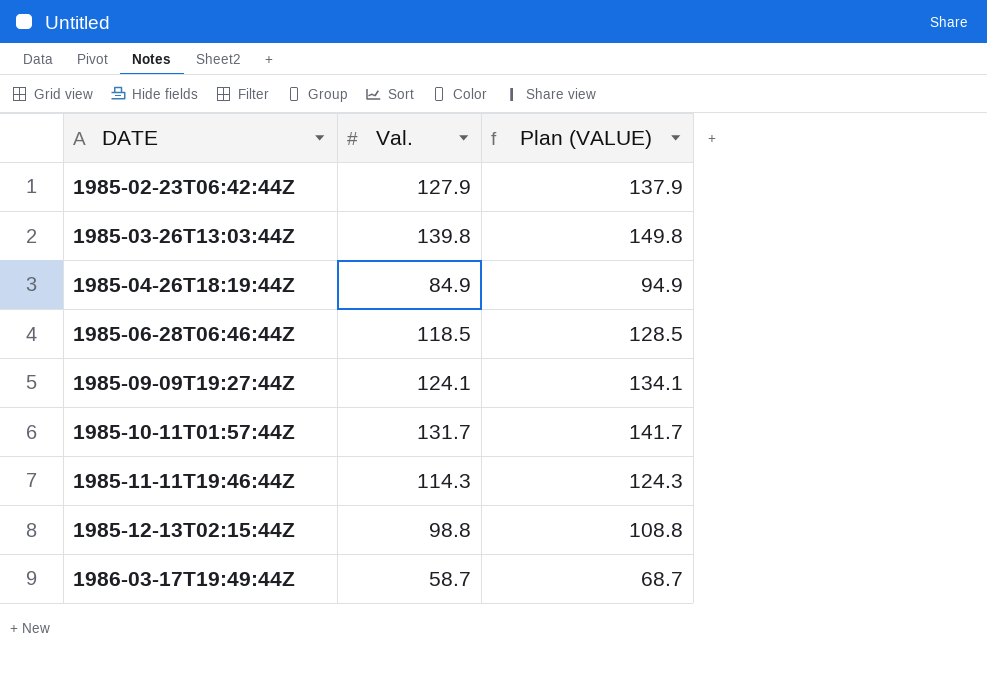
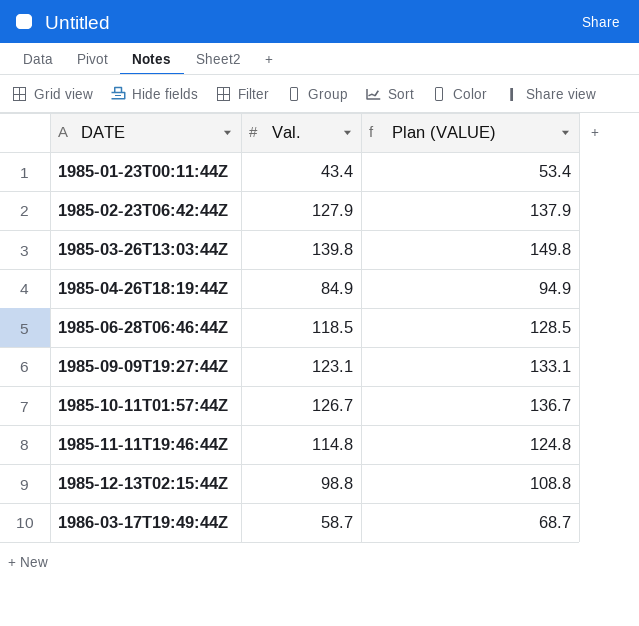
row 1985-01-23T00:11:44Z: none -> 43.4 | 53.4
1985-09-09T19:27:44Z | Val.: 124.1 -> 123.1
1985-09-09T19:27:44Z | Plan (VALUE): 134.1 -> 133.1
1985-10-11T01:57:44Z | Val.: 131.7 -> 126.7
1985-10-11T01:57:44Z | Plan (VALUE): 141.7 -> 136.7
1985-11-11T19:46:44Z | Val.: 114.3 -> 114.8
1985-11-11T19:46:44Z | Plan (VALUE): 124.3 -> 124.8

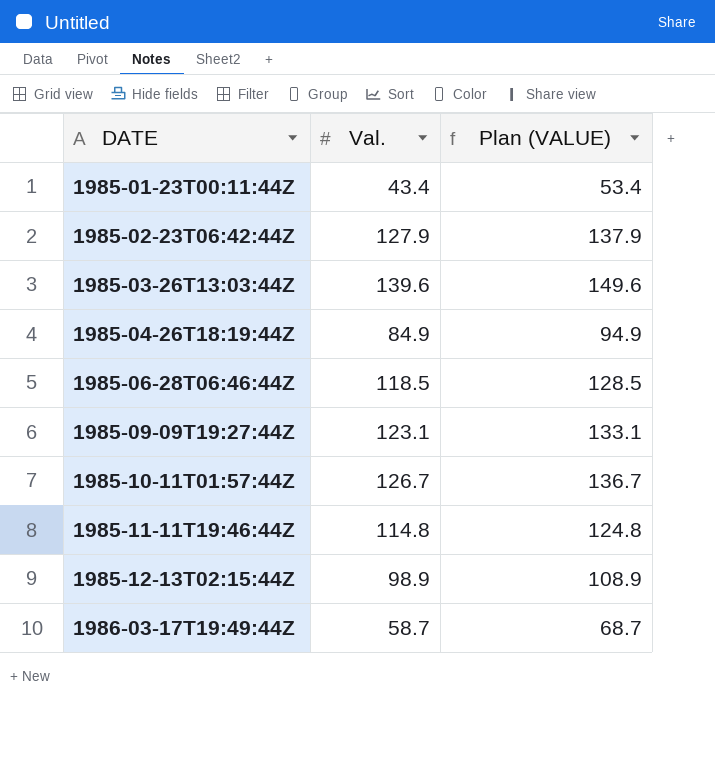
1985-03-26T13:03:44Z | Val.: 139.8 -> 139.6
1985-03-26T13:03:44Z | Plan (VALUE): 149.8 -> 149.6
1985-12-13T02:15:44Z | Val.: 98.8 -> 98.9
1985-12-13T02:15:44Z | Plan (VALUE): 108.8 -> 108.9

